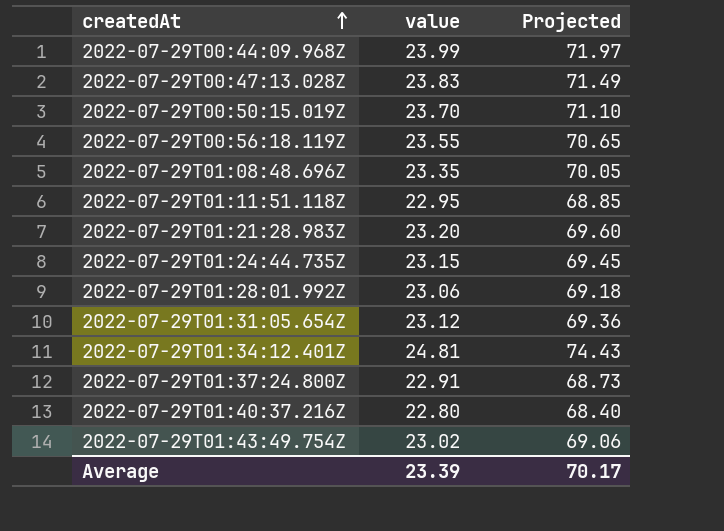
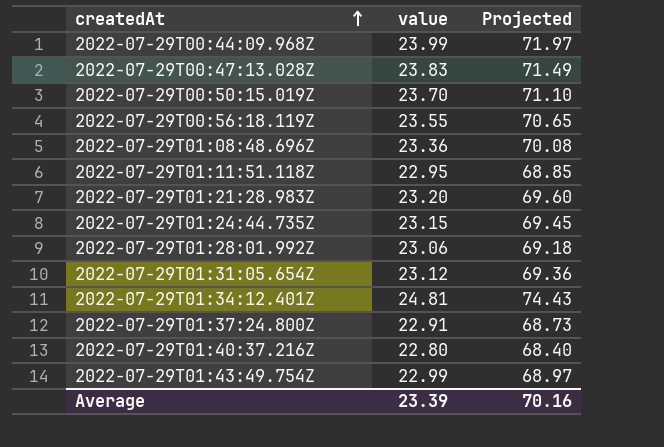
2022-07-29T01:08:48.696Z | value: 23.35 -> 23.36
2022-07-29T01:08:48.696Z | Projected: 70.05 -> 70.08
2022-07-29T01:43:49.754Z | value: 23.02 -> 22.99
2022-07-29T01:43:49.754Z | Projected: 69.06 -> 68.97
Average | Projected: 70.17 -> 70.16

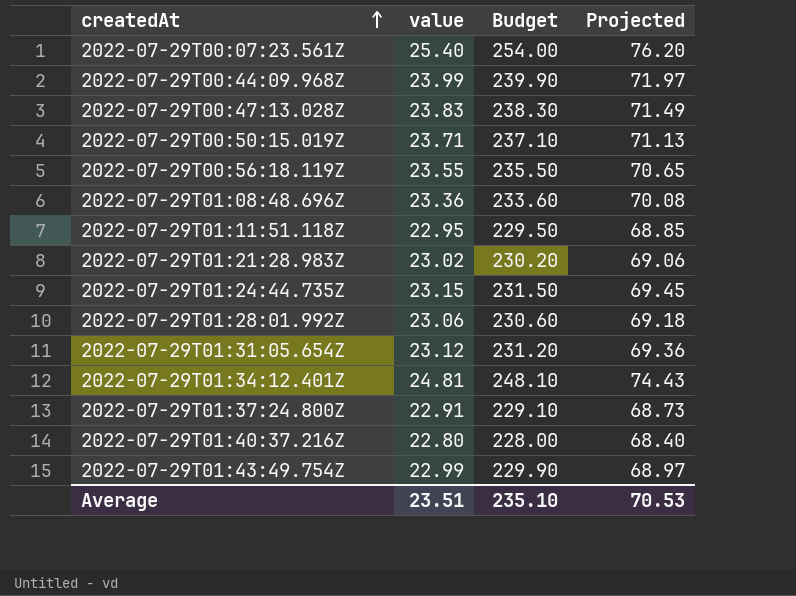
column Budget | formula: none -> [value] * 10
row 2022-07-29T00:07:23.561Z: none -> 25.40 | 254.00 | 76.20
2022-07-29T00:50:15.019Z | value: 23.70 -> 23.71
2022-07-29T00:50:15.019Z | Projected: 71.10 -> 71.13
2022-07-29T01:21:28.983Z | value: 23.20 -> 23.02
2022-07-29T01:21:28.983Z | Projected: 69.60 -> 69.06
Average | value: 23.39 -> 23.51
Average | Projected: 70.16 -> 70.53

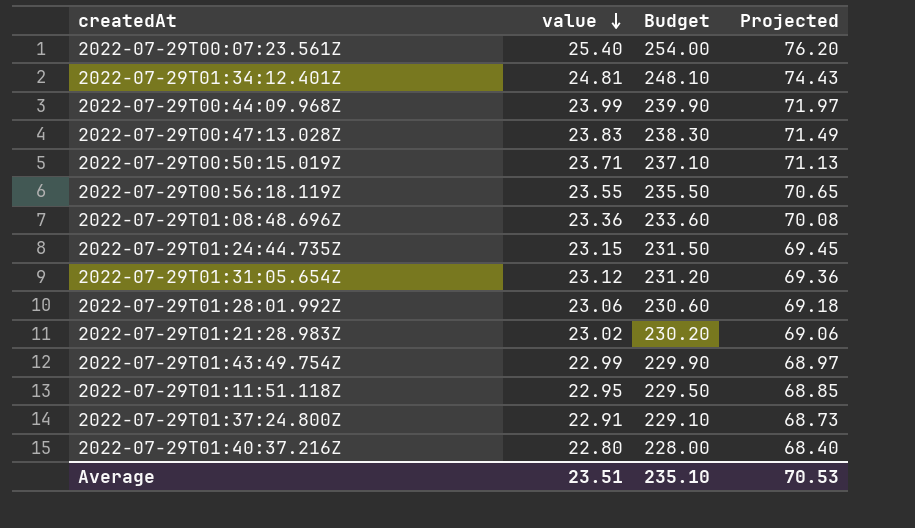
row order: createdAt ascending -> value descending

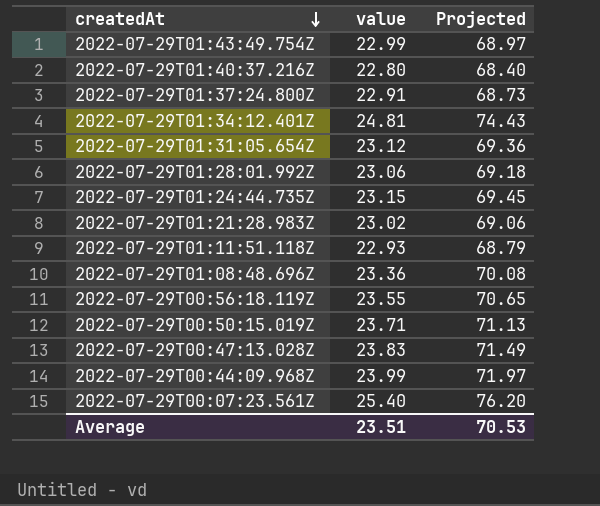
row order: value descending -> createdAt descending
column Budget | formula: [value] * 10 -> none
2022-07-29T01:11:51.118Z | value: 22.95 -> 22.93
2022-07-29T01:11:51.118Z | Projected: 68.85 -> 68.79

